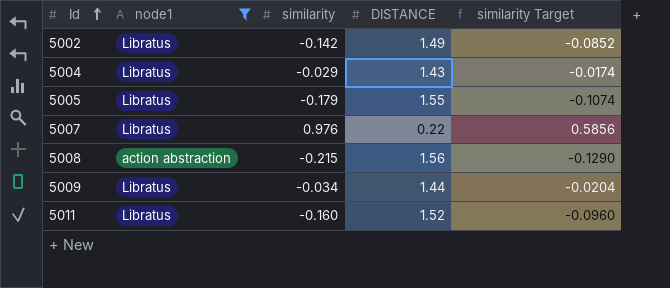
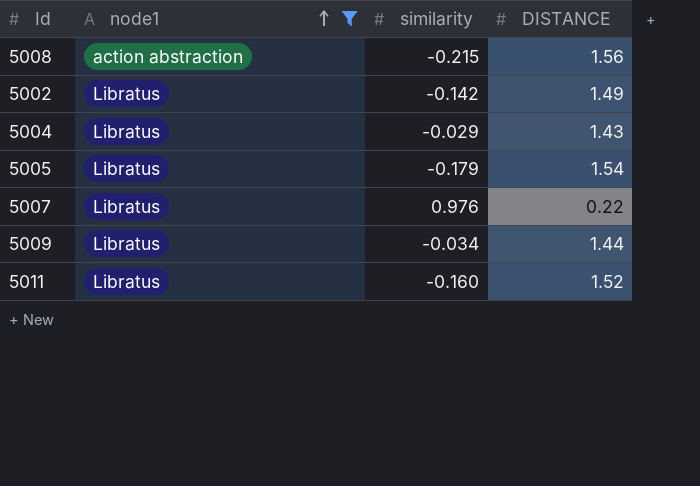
row order: Id ascending -> node1 ascending
column similarity Target | formula: [similarity] * 0.6 -> none
5005 | DISTANCE: 1.55 -> 1.54

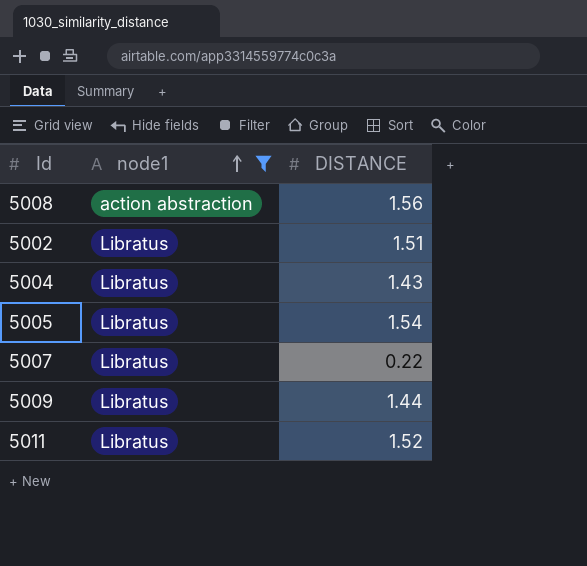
column similarity | position: 3 -> none
5002 | DISTANCE: 1.49 -> 1.51

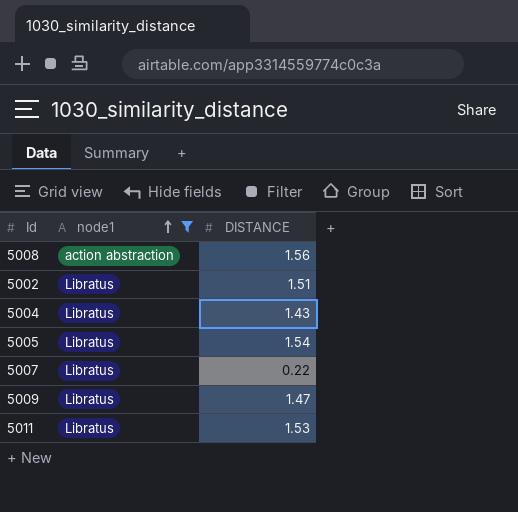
5009 | DISTANCE: 1.44 -> 1.47
5011 | DISTANCE: 1.52 -> 1.53

